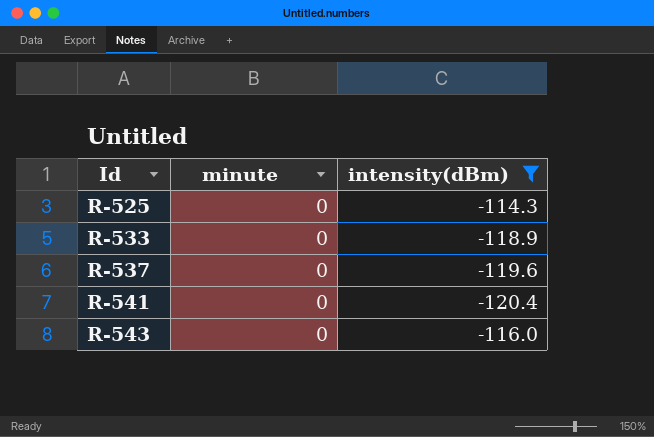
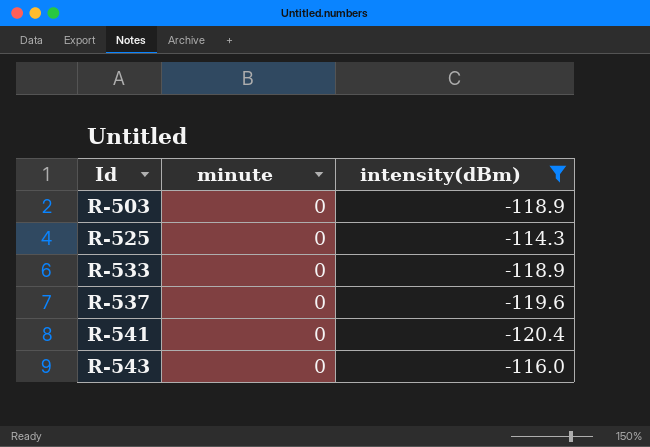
row R-503: none -> 0 | -118.9

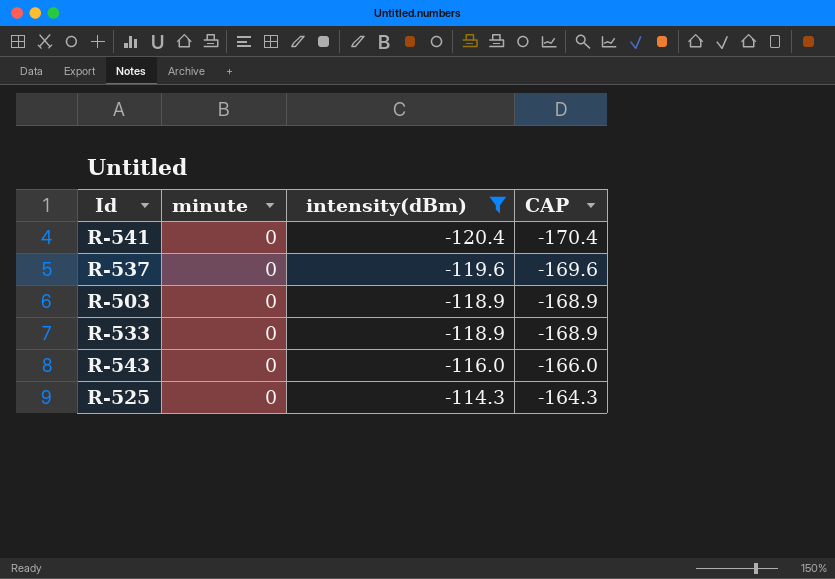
row order: Id ascending -> intensity(dBm) ascending
column CAP | formula: none -> [intensity(dBm)] - 50

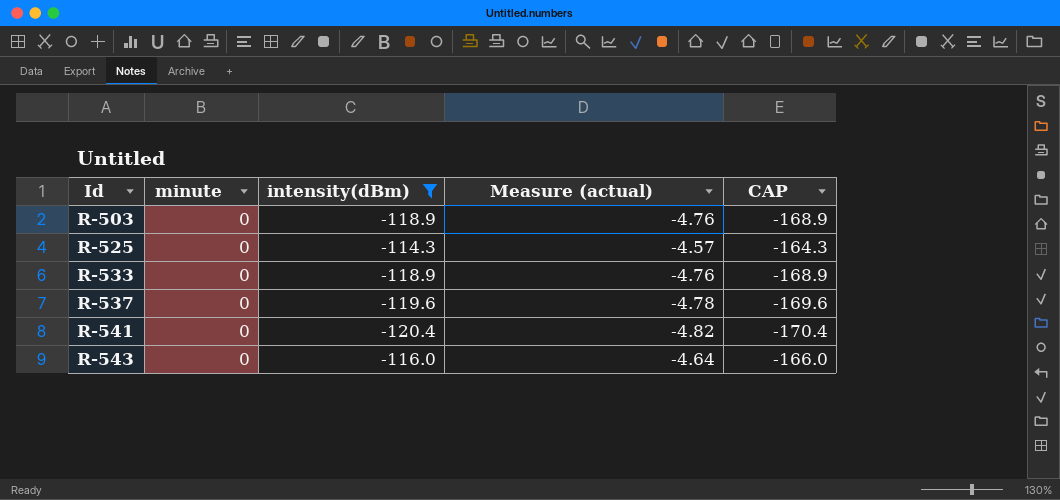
row order: intensity(dBm) ascending -> Id ascending
column Measure (actual) | formula: none -> [intensity(dBm)] * 0.04

